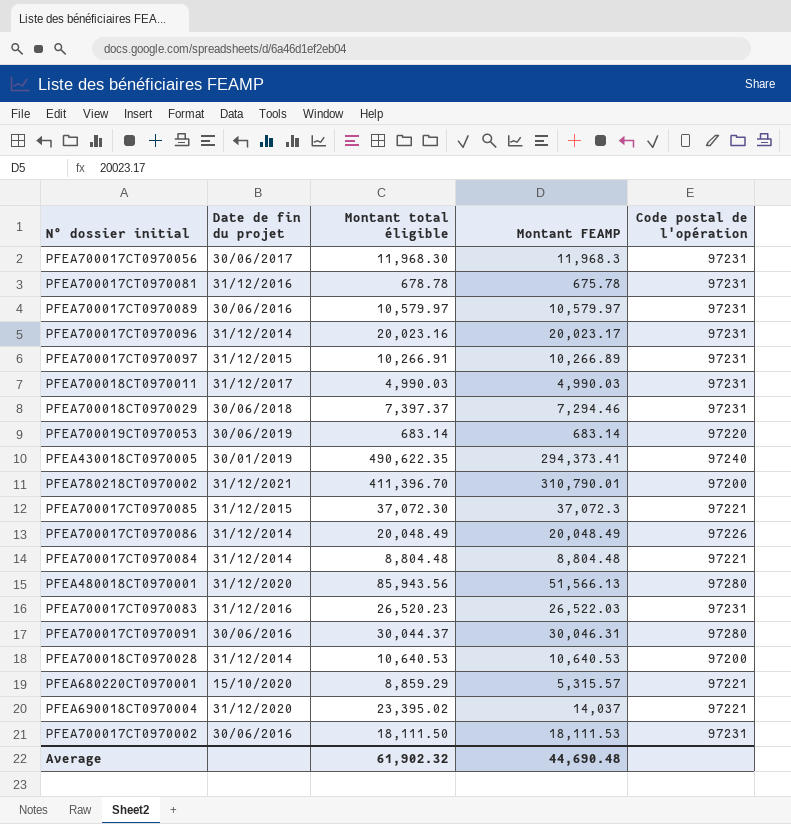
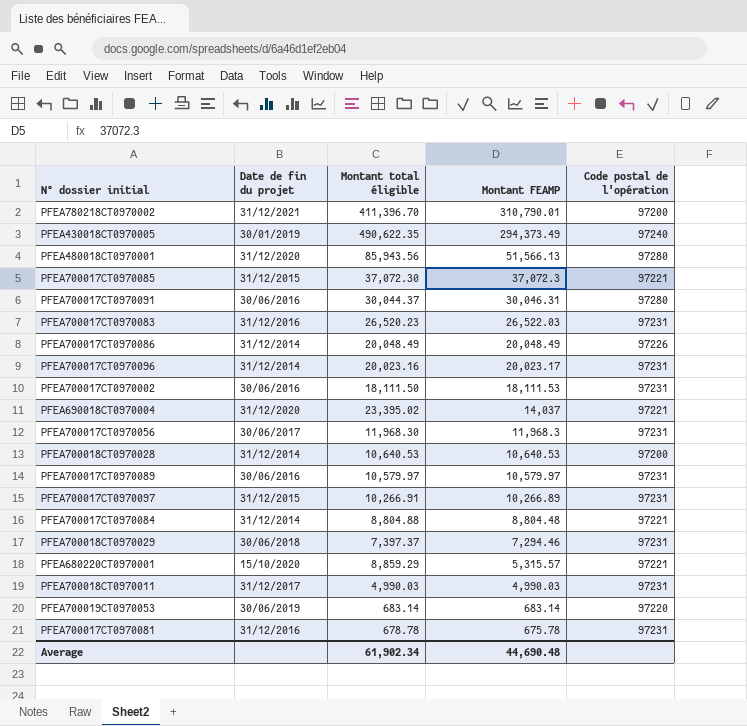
row order: none -> Montant FEAMP descending
PFEA430018CT0970005 | Montant FEAMP: 294,373.41 -> 294,373.49
PFEA700017CT0970084 | Montant total éligible: 8,804.48 -> 8,804.88
Average | Montant total éligible: 61,902.32 -> 61,902.34

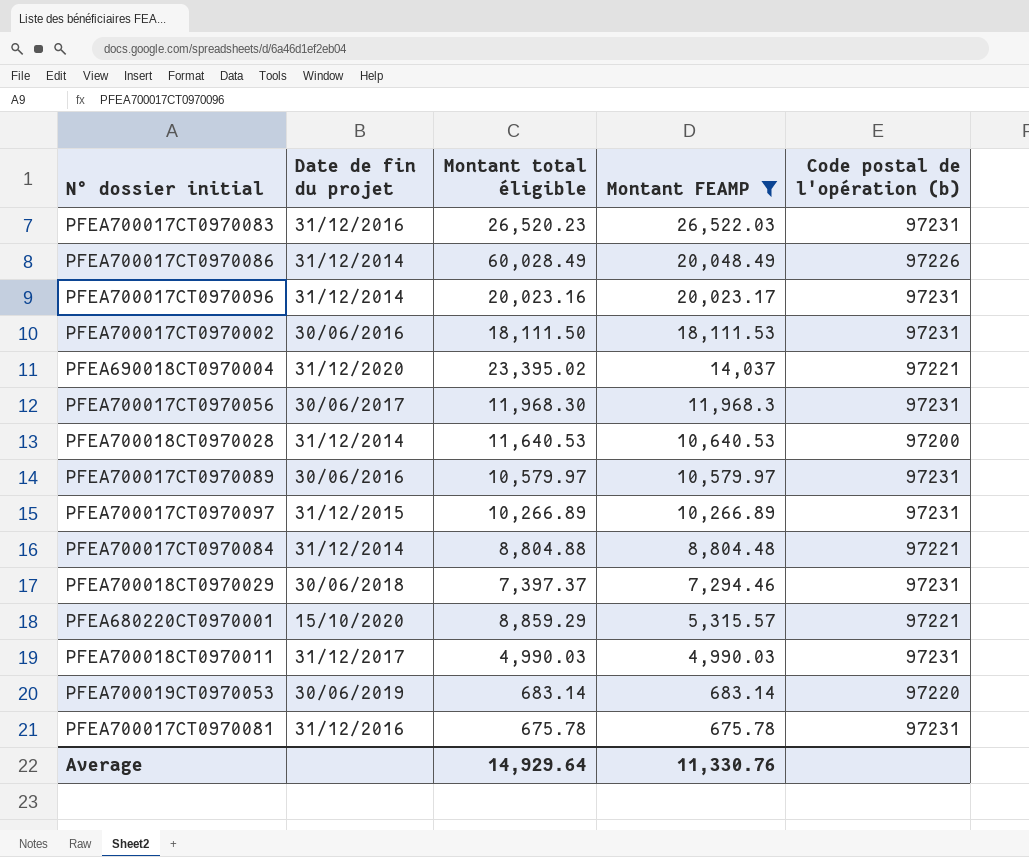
filter: none -> Montant FEAMP <= 26,522.03
column name: Code postal de l'opération -> Code postal de l'opération (b)
PFEA700017CT0970086 | Montant total éligible: 20,048.49 -> 60,028.49
PFEA700018CT0970028 | Montant total éligible: 10,640.53 -> 11,640.53
PFEA700017CT0970097 | Montant total éligible: 10,266.91 -> 10,266.89
PFEA700017CT0970081 | Montant total éligible: 678.78 -> 675.78
Average | Montant total éligible: 61,902.34 -> 14,929.64
Average | Montant FEAMP: 44,690.48 -> 11,330.76

